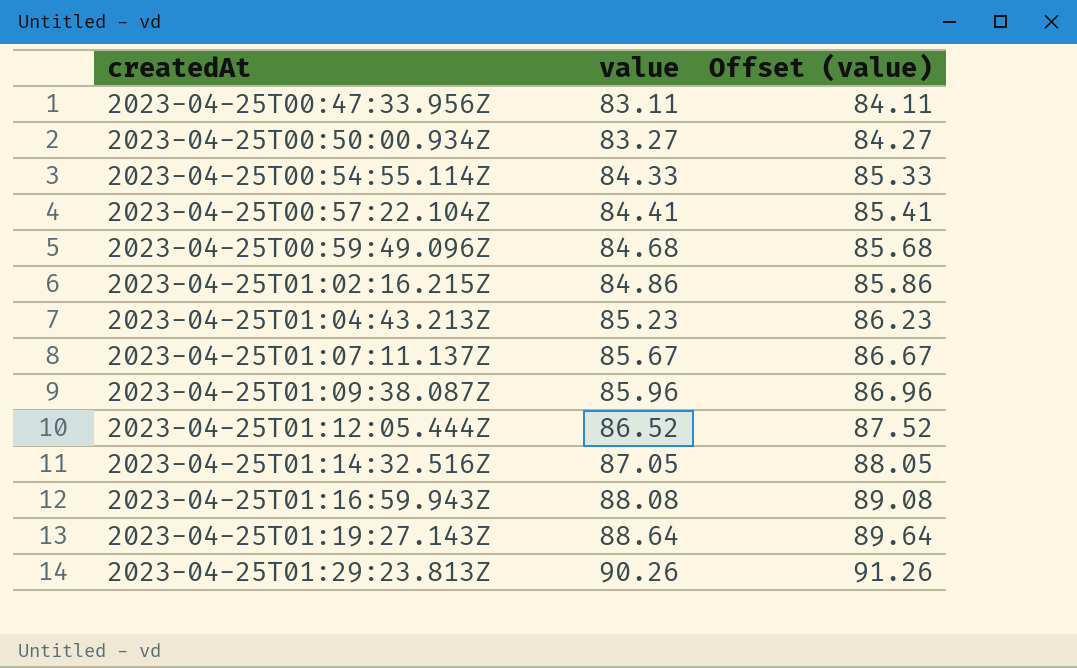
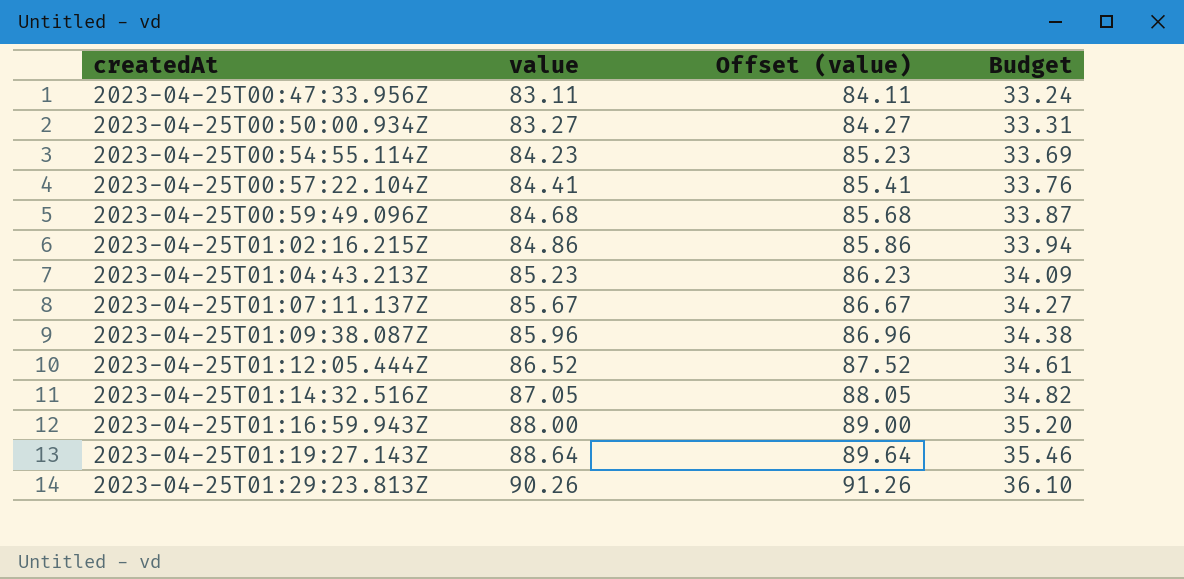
column Budget | formula: none -> [value] * 0.4
2023-04-25T00:54:55.114Z | value: 84.33 -> 84.23
2023-04-25T00:54:55.114Z | Offset (value): 85.33 -> 85.23
2023-04-25T01:16:59.943Z | value: 88.08 -> 88.00
2023-04-25T01:16:59.943Z | Offset (value): 89.08 -> 89.00

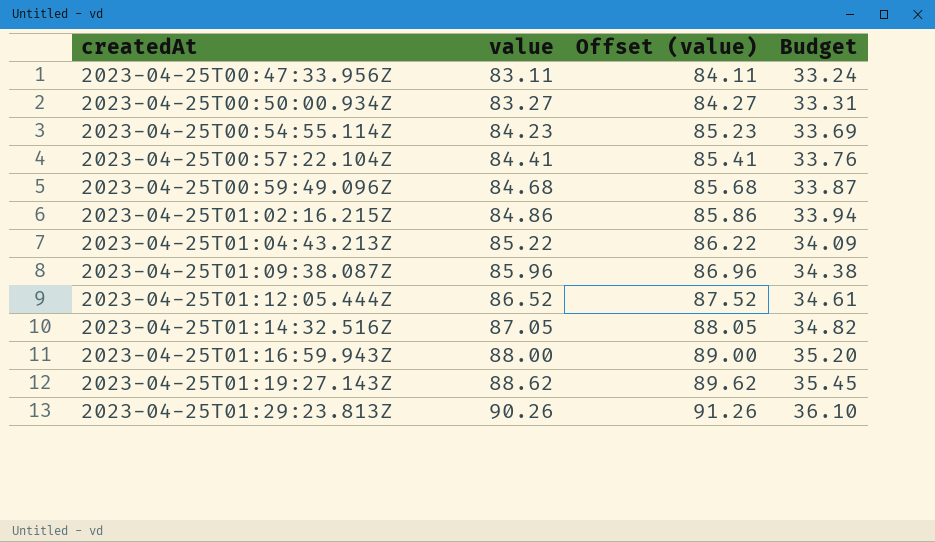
row 2023-04-25T01:07:11.137Z: 85.67 | 86.67 | 34.27 -> none
2023-04-25T01:04:43.213Z | value: 85.23 -> 85.22
2023-04-25T01:04:43.213Z | Offset (value): 86.23 -> 86.22
2023-04-25T01:19:27.143Z | value: 88.64 -> 88.62
2023-04-25T01:19:27.143Z | Offset (value): 89.64 -> 89.62
2023-04-25T01:19:27.143Z | Budget: 35.46 -> 35.45

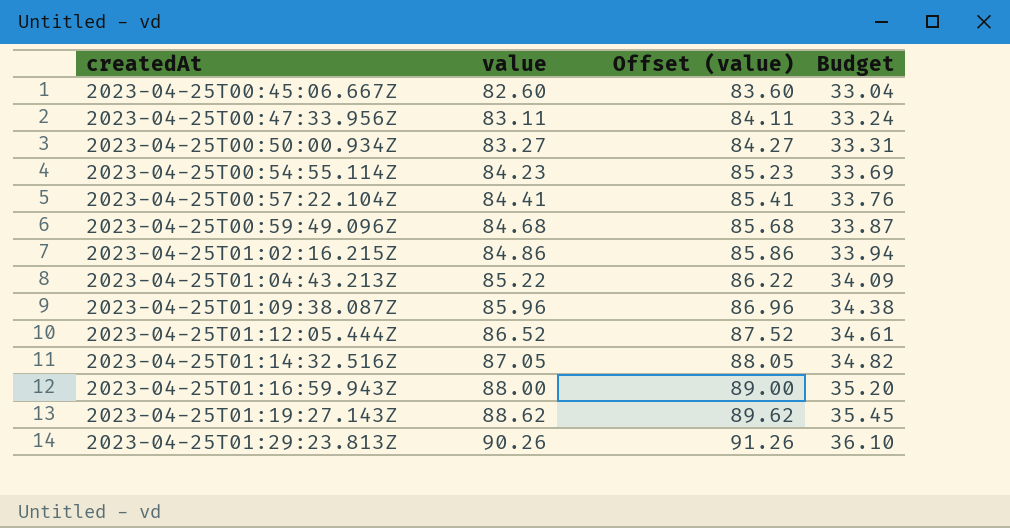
row 2023-04-25T00:45:06.667Z: none -> 82.60 | 83.60 | 33.04

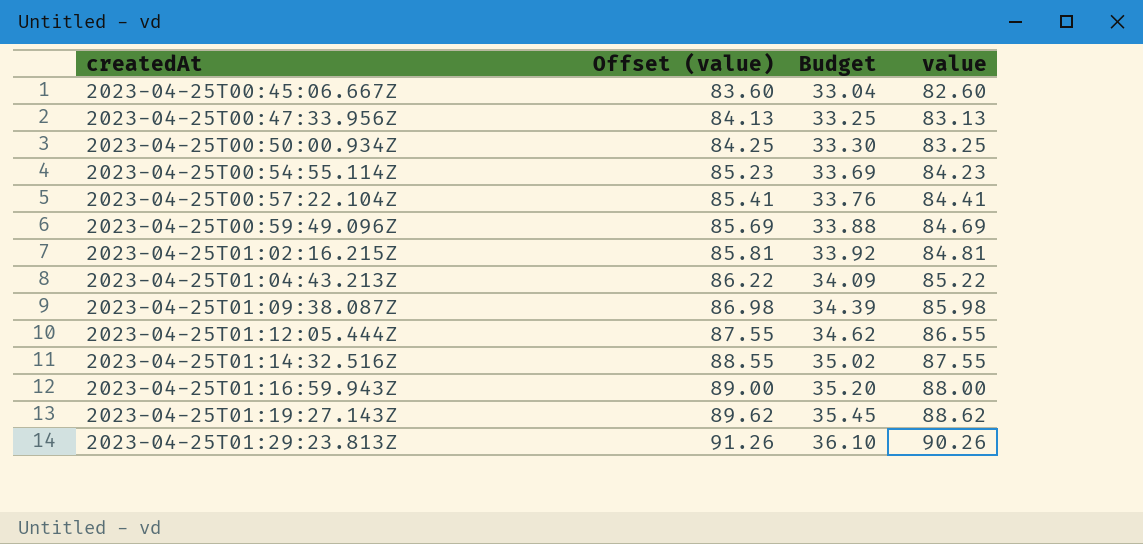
column value | position: 2 -> 4
2023-04-25T00:47:33.956Z | Offset (value): 84.11 -> 84.13
2023-04-25T00:47:33.956Z | Budget: 33.24 -> 33.25
2023-04-25T00:47:33.956Z | value: 83.11 -> 83.13
2023-04-25T00:50:00.934Z | Offset (value): 84.27 -> 84.25
2023-04-25T00:50:00.934Z | Budget: 33.31 -> 33.30
2023-04-25T00:50:00.934Z | value: 83.27 -> 83.25
2023-04-25T00:59:49.096Z | Offset (value): 85.68 -> 85.69
2023-04-25T00:59:49.096Z | Budget: 33.87 -> 33.88
2023-04-25T00:59:49.096Z | value: 84.68 -> 84.69
2023-04-25T01:02:16.215Z | Offset (value): 85.86 -> 85.81
2023-04-25T01:02:16.215Z | Budget: 33.94 -> 33.92
2023-04-25T01:02:16.215Z | value: 84.86 -> 84.81
2023-04-25T01:09:38.087Z | Offset (value): 86.96 -> 86.98
2023-04-25T01:09:38.087Z | Budget: 34.38 -> 34.39
2023-04-25T01:09:38.087Z | value: 85.96 -> 85.98
2023-04-25T01:12:05.444Z | Offset (value): 87.52 -> 87.55
2023-04-25T01:12:05.444Z | Budget: 34.61 -> 34.62
2023-04-25T01:12:05.444Z | value: 86.52 -> 86.55
2023-04-25T01:14:32.516Z | Offset (value): 88.05 -> 88.55
2023-04-25T01:14:32.516Z | Budget: 34.82 -> 35.02
2023-04-25T01:14:32.516Z | value: 87.05 -> 87.55

